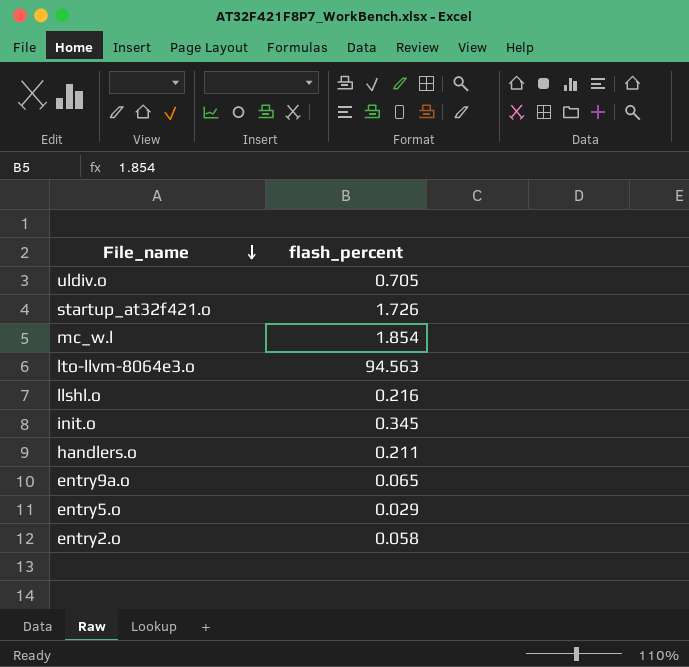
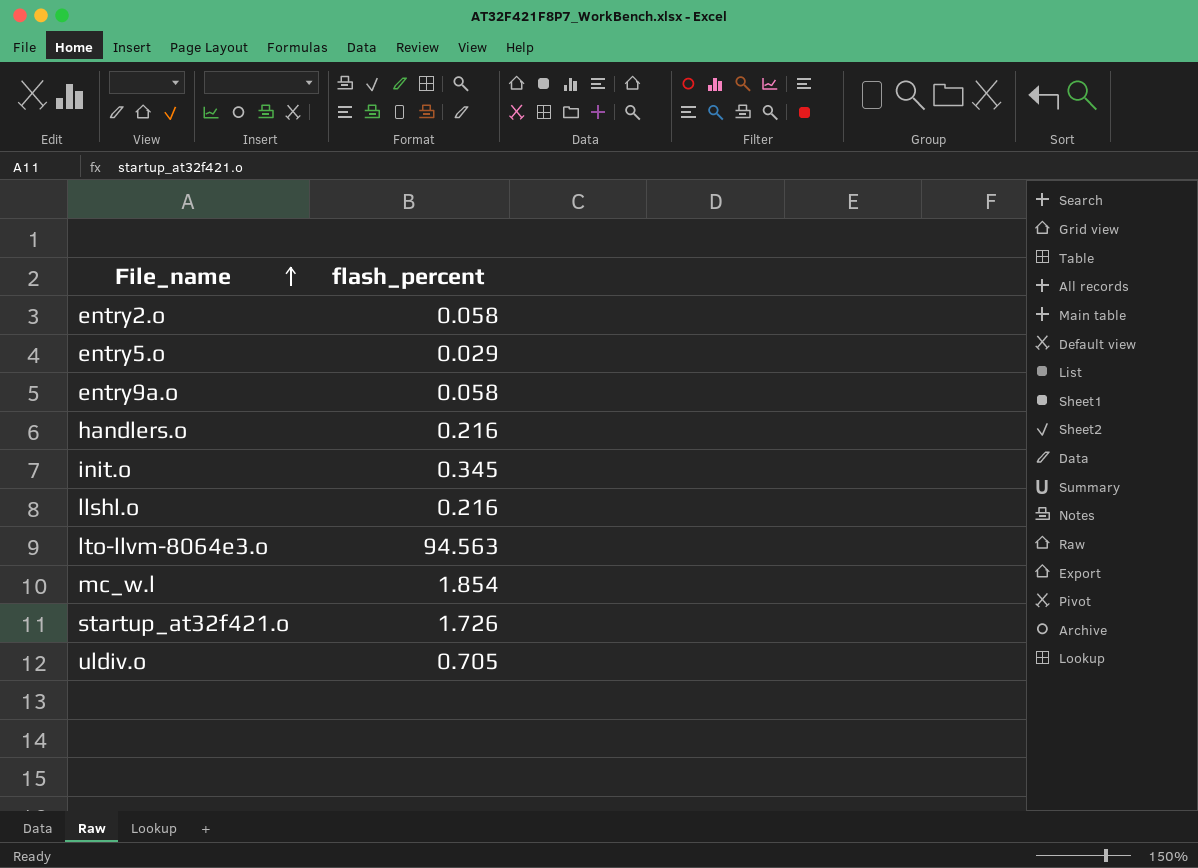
row order: File_name descending -> File_name ascending
entry9a.o | flash_percent: 0.065 -> 0.058
handlers.o | flash_percent: 0.211 -> 0.216

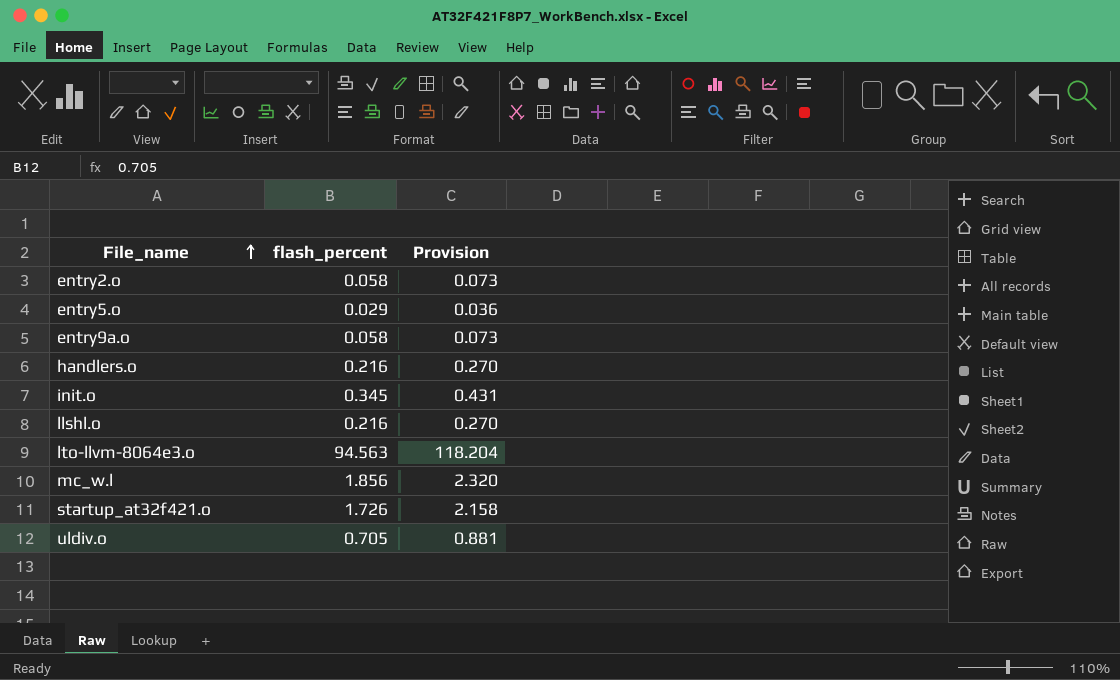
column Provision | formula: none -> [flash_percent] * 1.25
mc_w.l | flash_percent: 1.854 -> 1.856

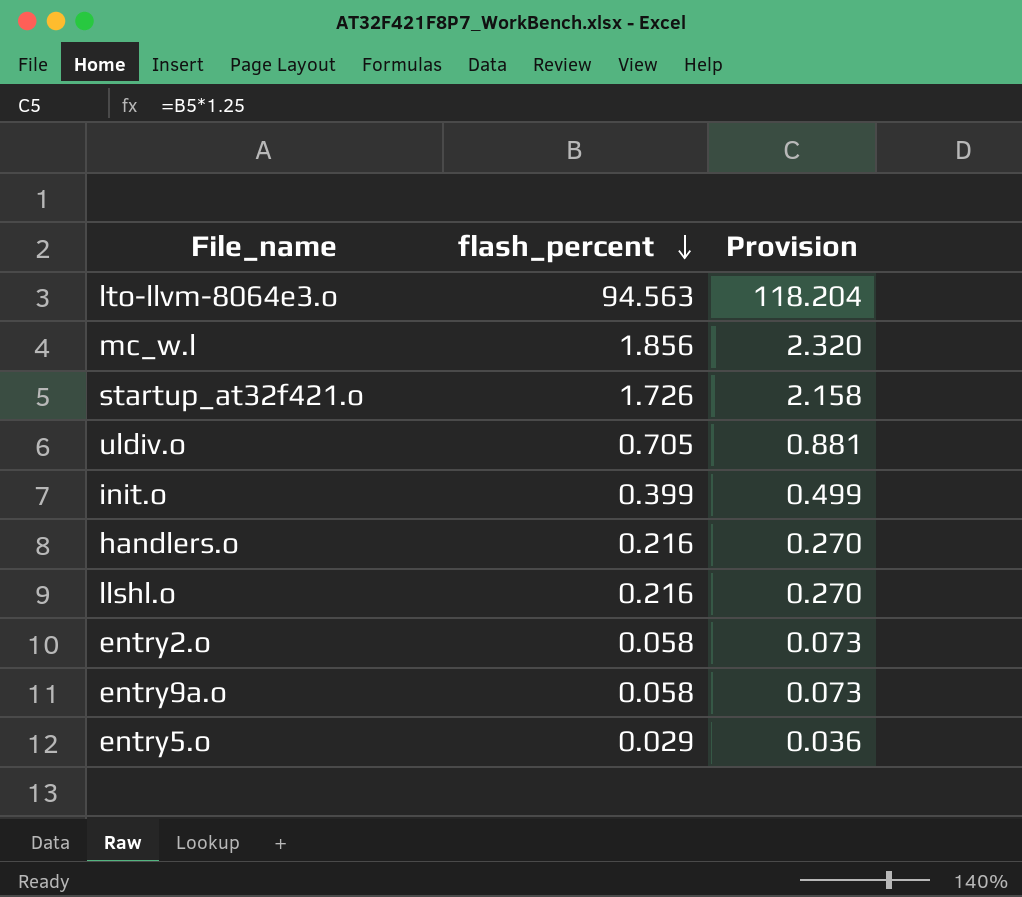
row order: File_name ascending -> flash_percent descending
init.o | flash_percent: 0.345 -> 0.399
init.o | Provision: 0.431 -> 0.499

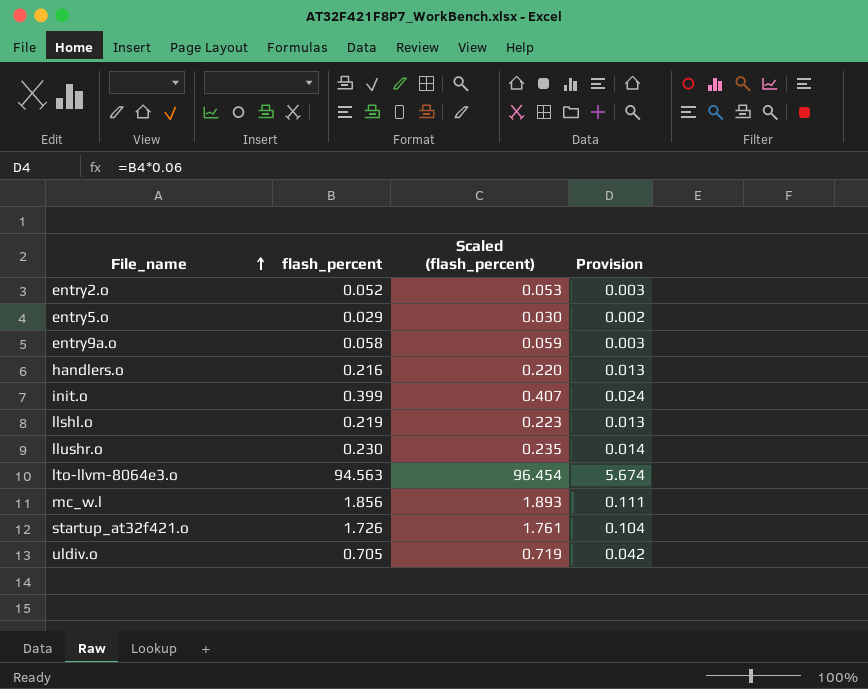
row order: flash_percent descending -> File_name ascending
column Scaled (flash_percent) | formula: none -> [flash_percent] * 1.02
column Provision | formula: [flash_percent] * 1.25 -> [flash_percent] * 0.06
entry2.o | flash_percent: 0.058 -> 0.052
llshl.o | flash_percent: 0.216 -> 0.219
row llushr.o: none -> 0.230 | 0.235 | 0.014

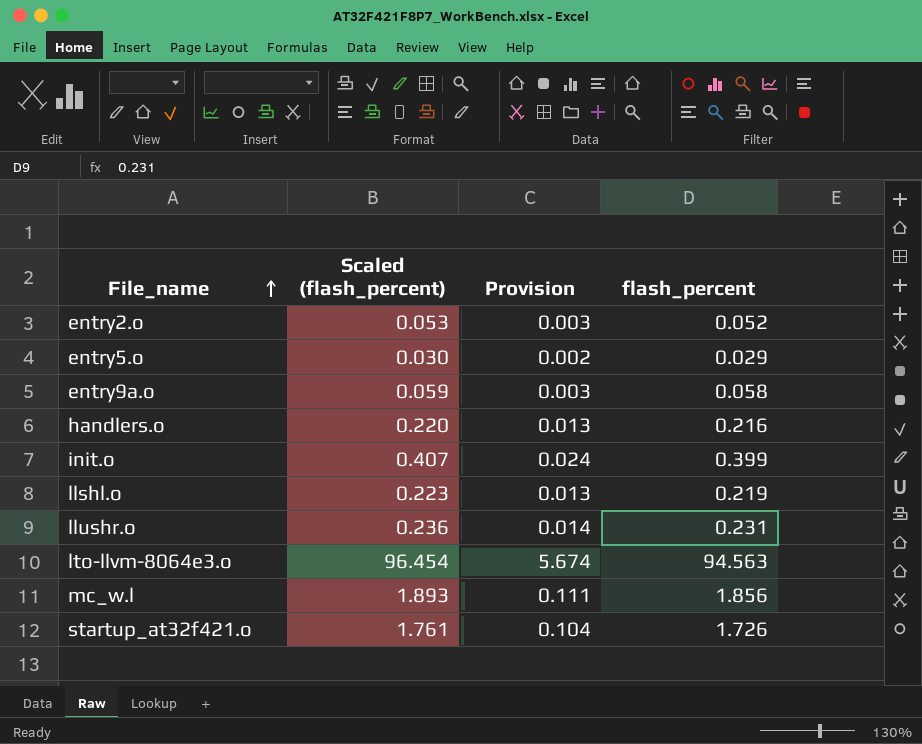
column flash_percent | position: 2 -> 4
row uldiv.o: 0.705 | 0.719 | 0.042 -> none
llushr.o | Scaled (flash_percent): 0.235 -> 0.236
llushr.o | flash_percent: 0.230 -> 0.231

